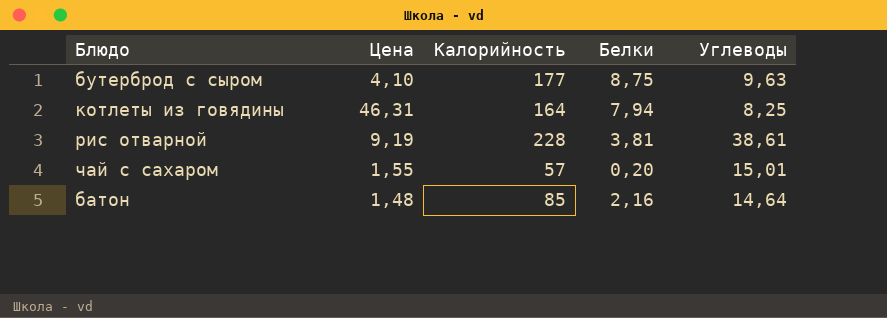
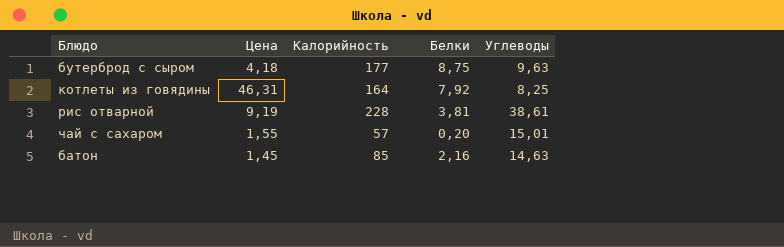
бутерброд с сыром | Цена: 4,10 -> 4,18
котлеты из говядины | Белки: 7,94 -> 7,92
батон | Цена: 1,48 -> 1,45
батон | Углеводы: 14,64 -> 14,63

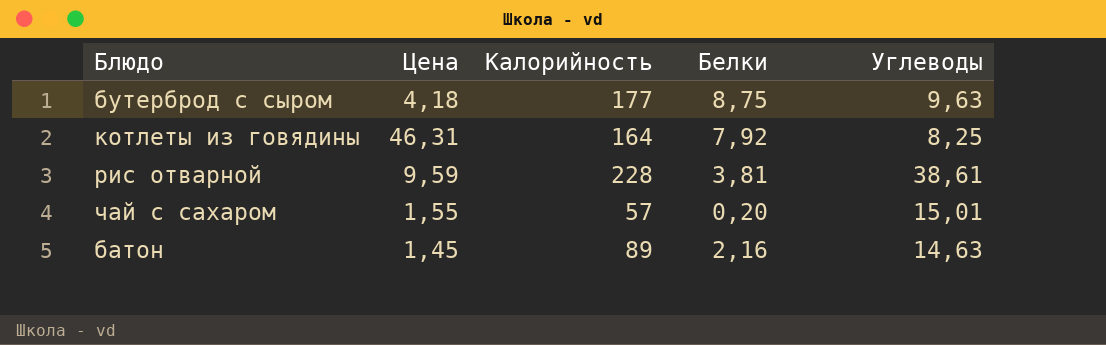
рис отварной | Цена: 9,19 -> 9,59
батон | Калорийность: 85 -> 89

